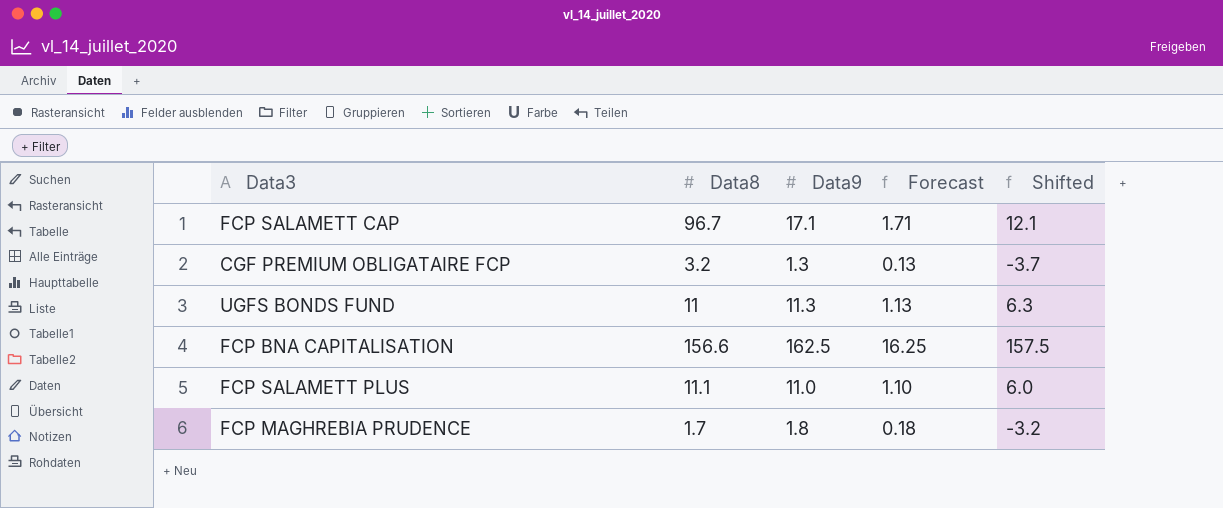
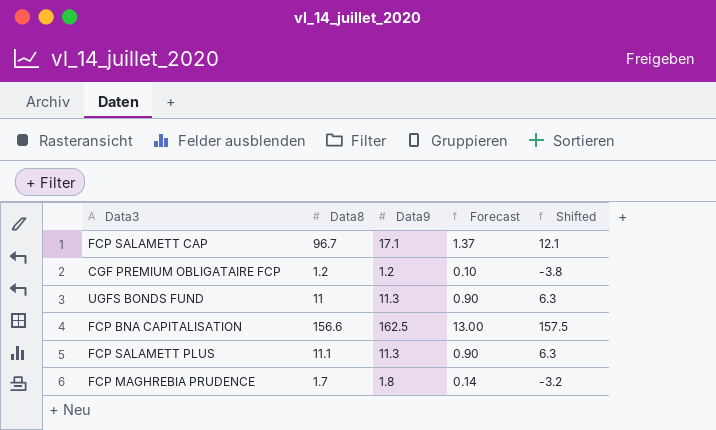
column Forecast | formula: [Data9] * 0.1 -> [Data9] * 0.08
CGF PREMIUM OBLIGATAIRE FCP | Data8: 3.2 -> 1.2
CGF PREMIUM OBLIGATAIRE FCP | Data9: 1.3 -> 1.2
CGF PREMIUM OBLIGATAIRE FCP | Shifted: -3.7 -> -3.8
FCP SALAMETT PLUS | Data9: 11.0 -> 11.3
FCP SALAMETT PLUS | Shifted: 6.0 -> 6.3

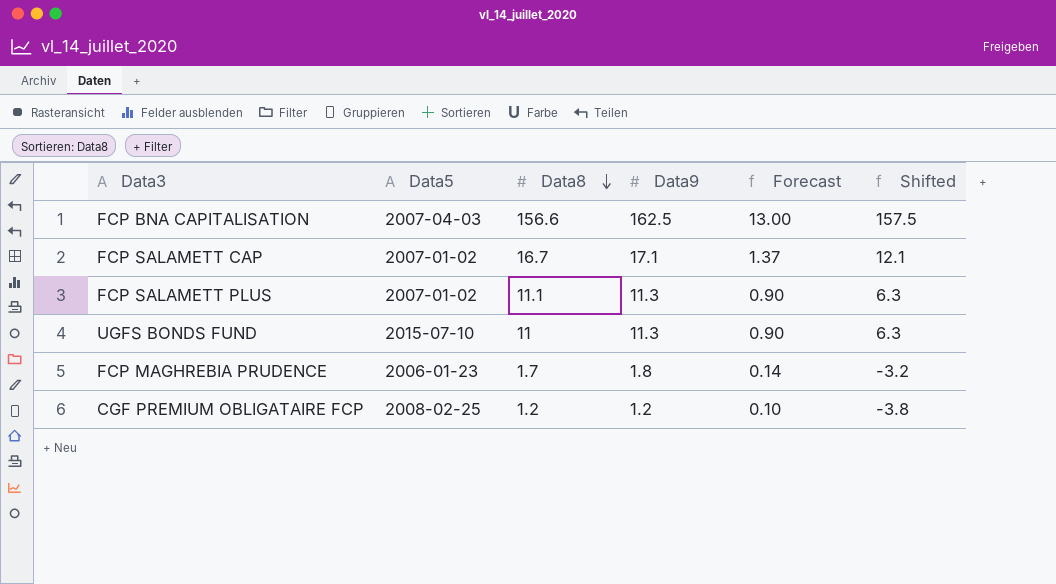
row order: none -> Data8 descending
column Data5 | position: none -> 2
FCP SALAMETT CAP | Data8: 96.7 -> 16.7

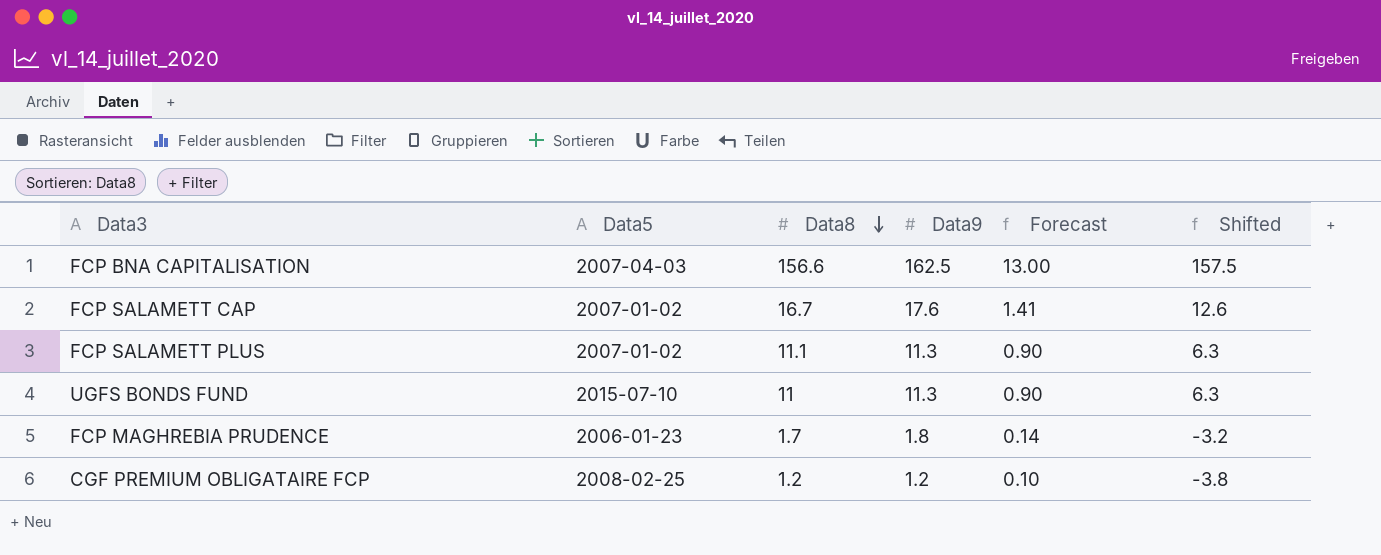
FCP SALAMETT CAP | Data9: 17.1 -> 17.6
FCP SALAMETT CAP | Forecast: 1.37 -> 1.41
FCP SALAMETT CAP | Shifted: 12.1 -> 12.6

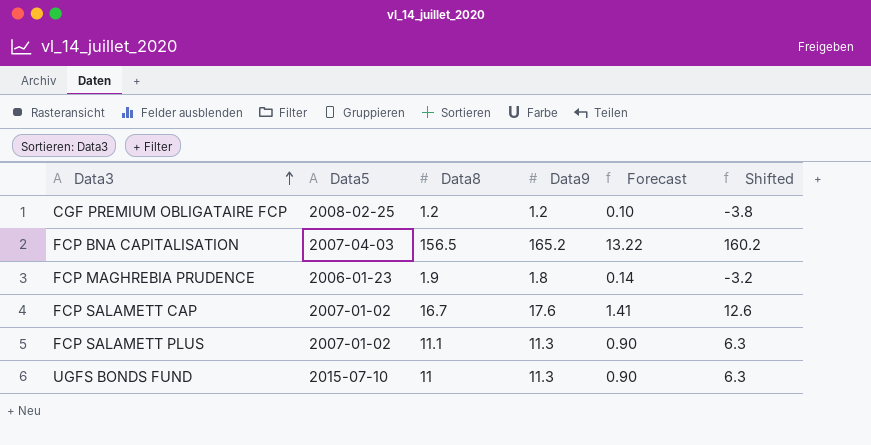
row order: Data8 descending -> Data3 ascending
FCP BNA CAPITALISATION | Data8: 156.6 -> 156.5
FCP BNA CAPITALISATION | Data9: 162.5 -> 165.2
FCP BNA CAPITALISATION | Forecast: 13.00 -> 13.22
FCP BNA CAPITALISATION | Shifted: 157.5 -> 160.2
FCP MAGHREBIA PRUDENCE | Data8: 1.7 -> 1.9

